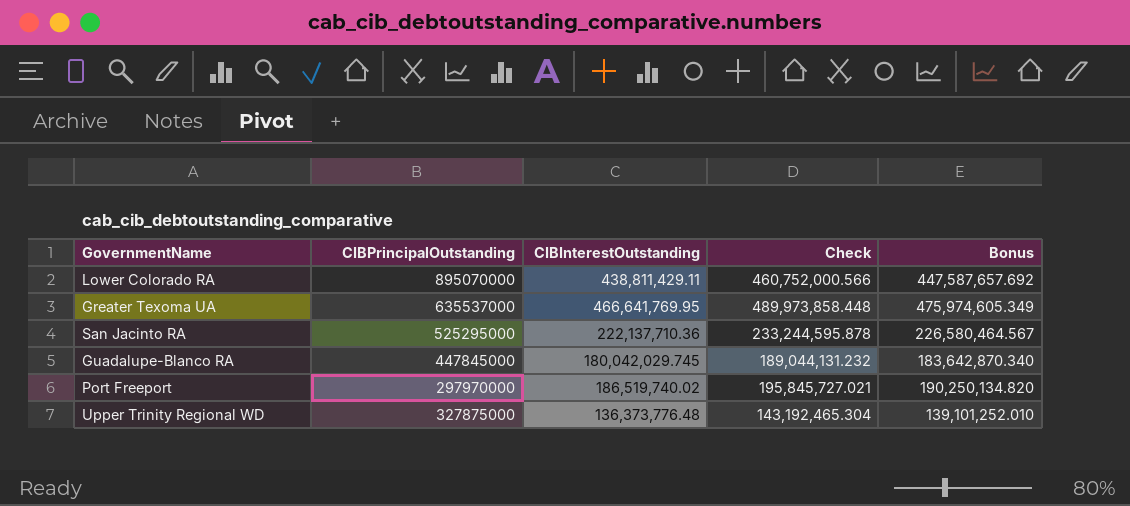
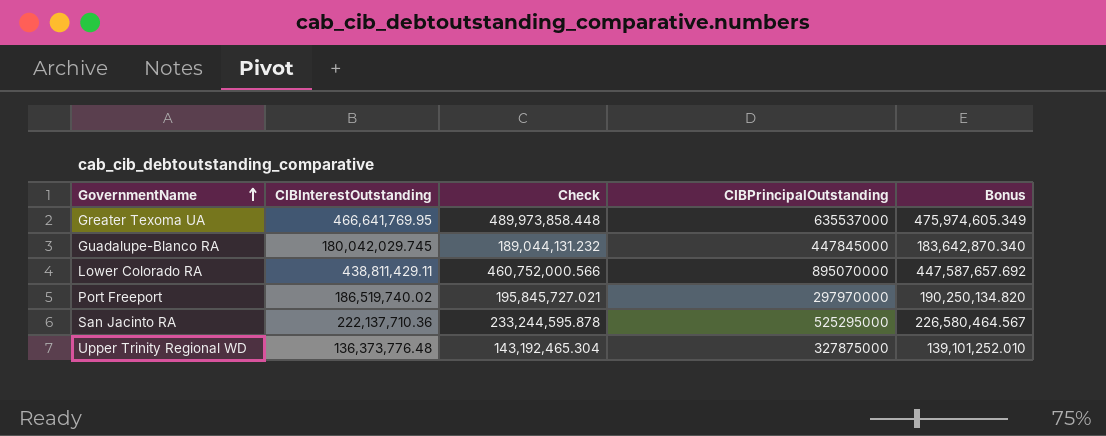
row order: none -> GovernmentName ascending
column CIBPrincipalOutstanding | position: 2 -> 4

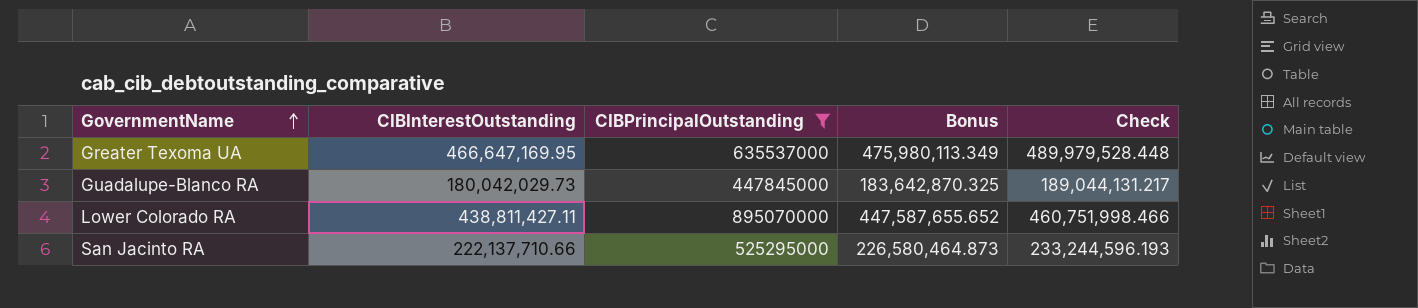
filter: none -> CIBPrincipalOutstanding >= 447845000
column Check | position: 3 -> 5
Greater Texoma UA | CIBInterestOutstanding: 466,641,769.95 -> 466,647,169.95
Greater Texoma UA | Bonus: 475,974,605.349 -> 475,980,113.349
Greater Texoma UA | Check: 489,973,858.448 -> 489,979,528.448
Guadalupe-Blanco RA | CIBInterestOutstanding: 180,042,029.745 -> 180,042,029.73
Guadalupe-Blanco RA | Bonus: 183,642,870.340 -> 183,642,870.325
Guadalupe-Blanco RA | Check: 189,044,131.232 -> 189,044,131.217
Lower Colorado RA | CIBInterestOutstanding: 438,811,429.11 -> 438,811,427.11
Lower Colorado RA | Bonus: 447,587,657.692 -> 447,587,655.652
Lower Colorado RA | Check: 460,752,000.566 -> 460,751,998.466
San Jacinto RA | CIBInterestOutstanding: 222,137,710.36 -> 222,137,710.66
San Jacinto RA | Bonus: 226,580,464.567 -> 226,580,464.873
San Jacinto RA | Check: 233,244,595.878 -> 233,244,596.193

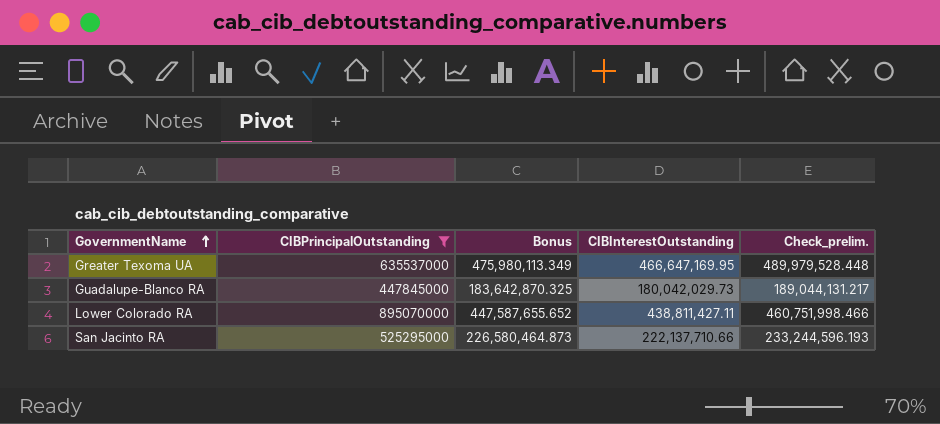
column CIBInterestOutstanding | position: 2 -> 4
column name: Check -> Check_prelim.

